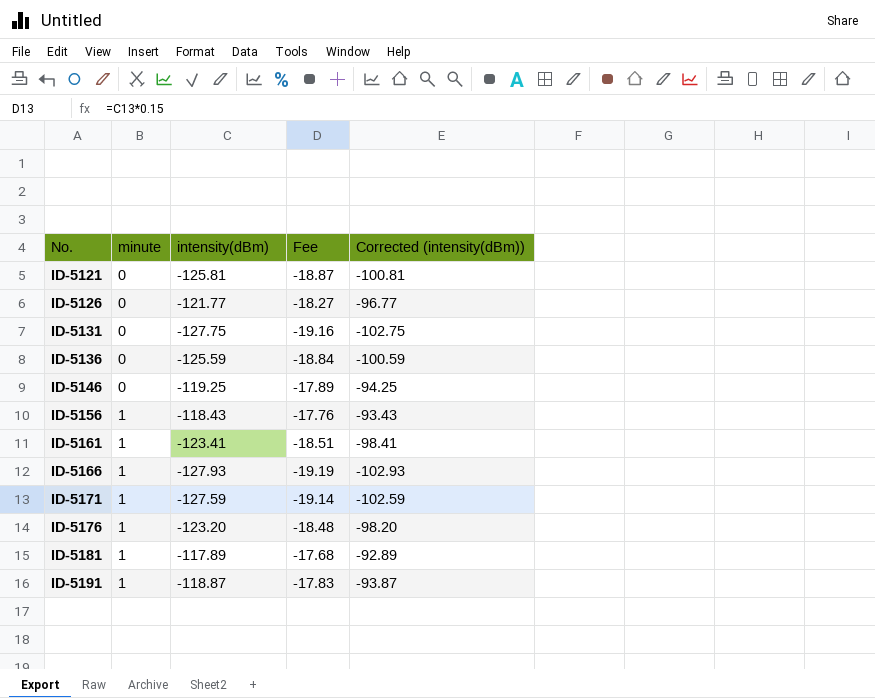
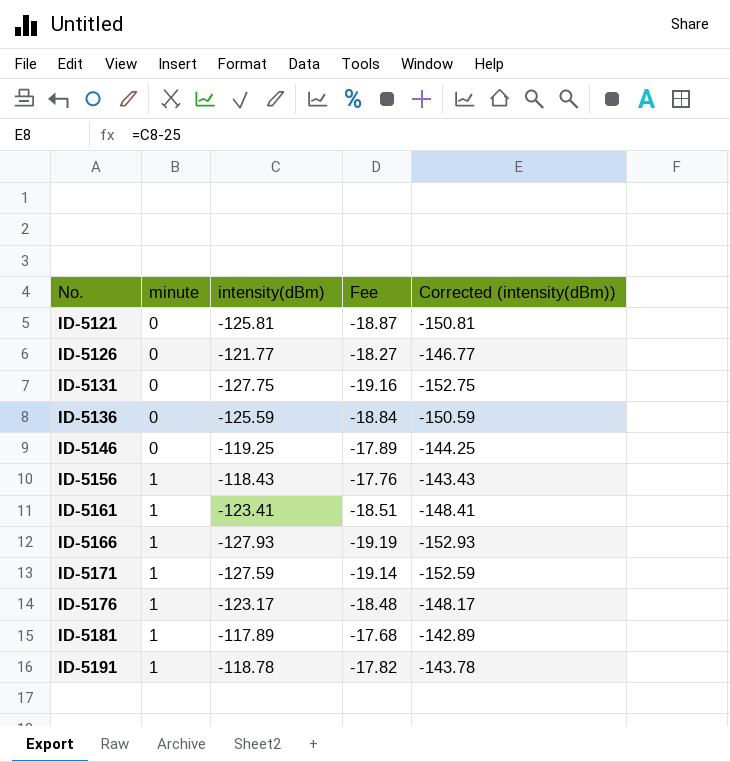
column Corrected (intensity(dBm)) | formula: [intensity(dBm)] + 25 -> [intensity(dBm)] - 25
ID-5176 | intensity(dBm): -123.20 -> -123.17
ID-5191 | intensity(dBm): -118.87 -> -118.78
ID-5191 | Fee: -17.83 -> -17.82

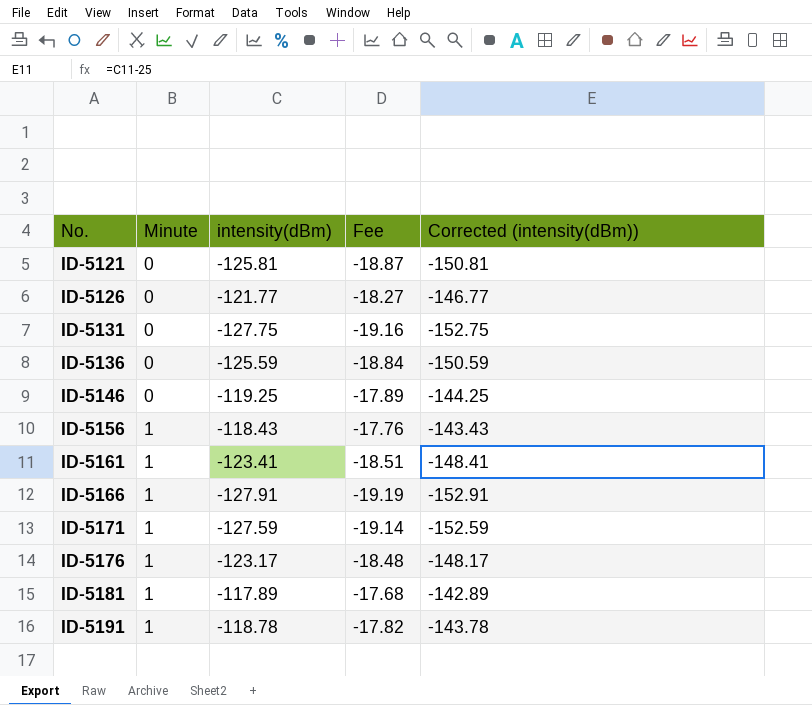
column name: minute -> Minute
ID-5166 | intensity(dBm): -127.93 -> -127.91
ID-5166 | Corrected (intensity(dBm)): -152.93 -> -152.91

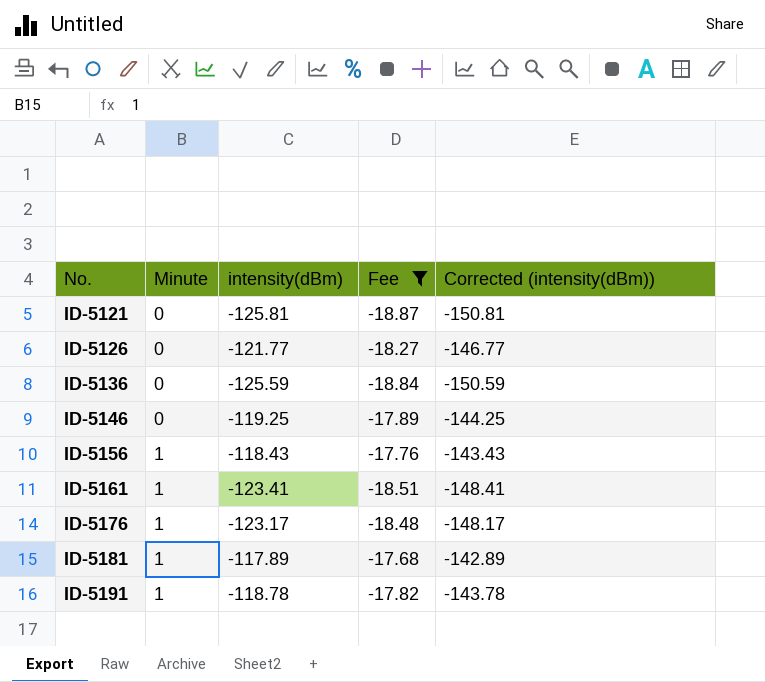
filter: none -> Fee >= -18.87

